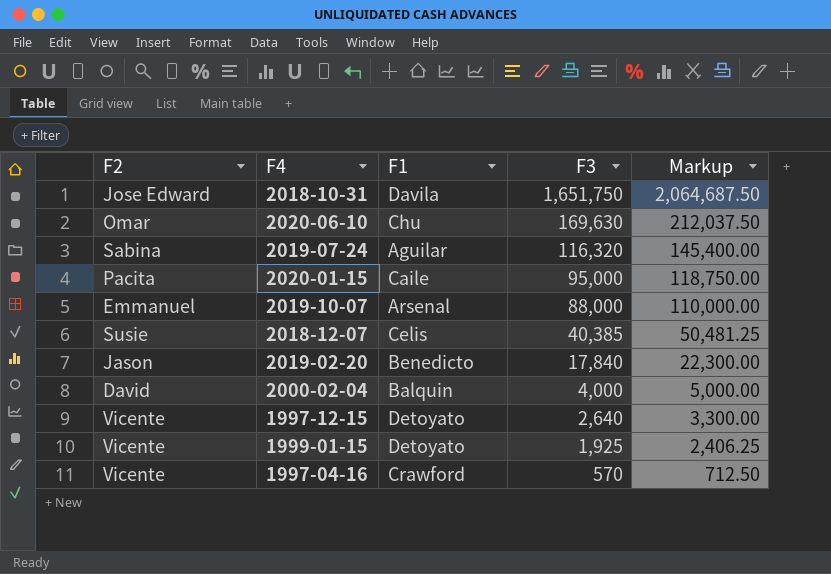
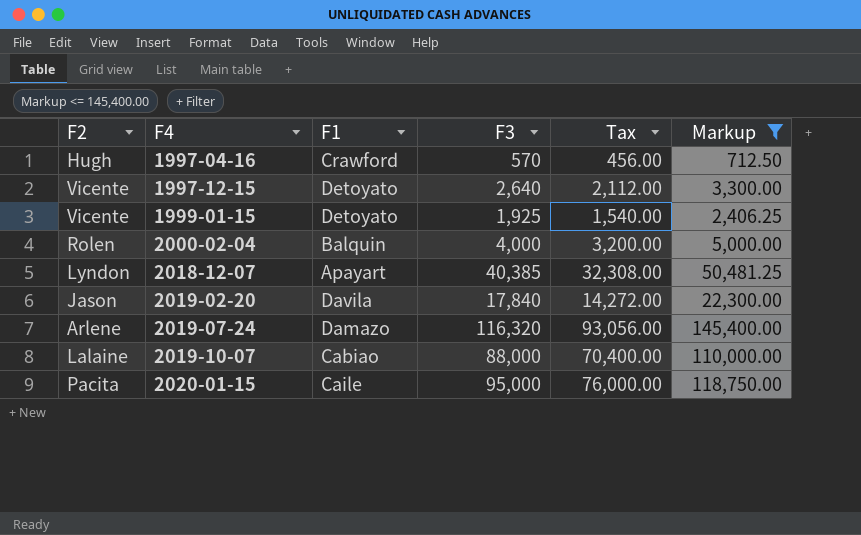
filter: none -> Markup <= 145,400.00
row order: F3 descending -> F4 ascending
column Tax | formula: none -> [F3] * 0.8
1997-04-16 | F2: Vicente -> Hugh
2000-02-04 | F2: David -> Rolen
2018-12-07 | F2: Susie -> Lyndon
2018-12-07 | F1: Celis -> Apayart
2019-02-20 | F1: Benedicto -> Davila
2019-07-24 | F2: Sabina -> Arlene
2019-07-24 | F1: Aguilar -> Damazo
2019-10-07 | F2: Emmanuel -> Lalaine
2019-10-07 | F1: Arsenal -> Cabiao

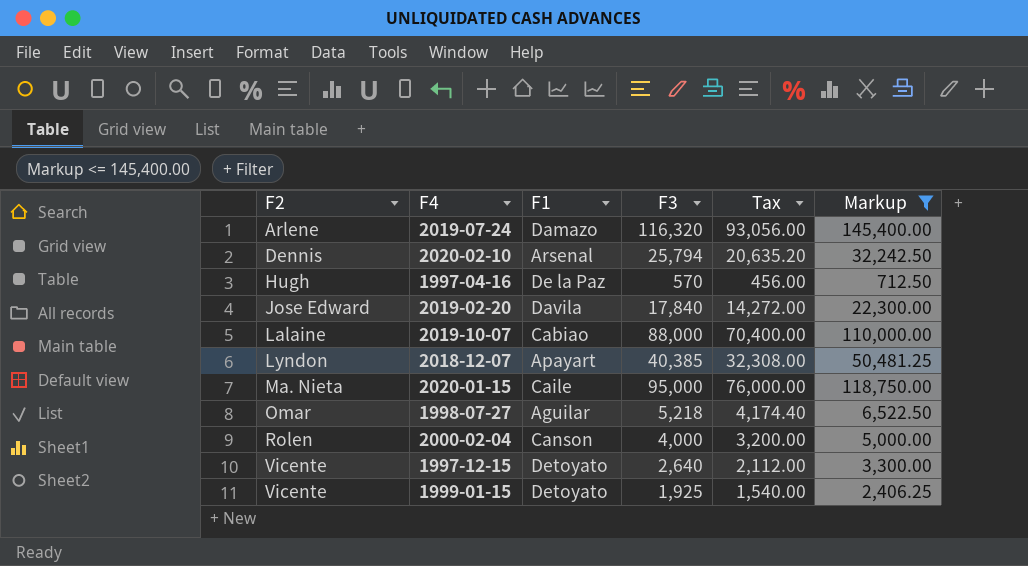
row order: F4 ascending -> F2 ascending
row 2020-02-10: none -> Dennis | Arsenal | 25,794 | 20,635.20 | 32,242.50
1997-04-16 | F1: Crawford -> De la Paz
2019-02-20 | F2: Jason -> Jose Edward
2020-01-15 | F2: Pacita -> Ma. Nieta
row 1998-07-27: none -> Omar | Aguilar | 5,218 | 4,174.40 | 6,522.50
2000-02-04 | F1: Balquin -> Canson

